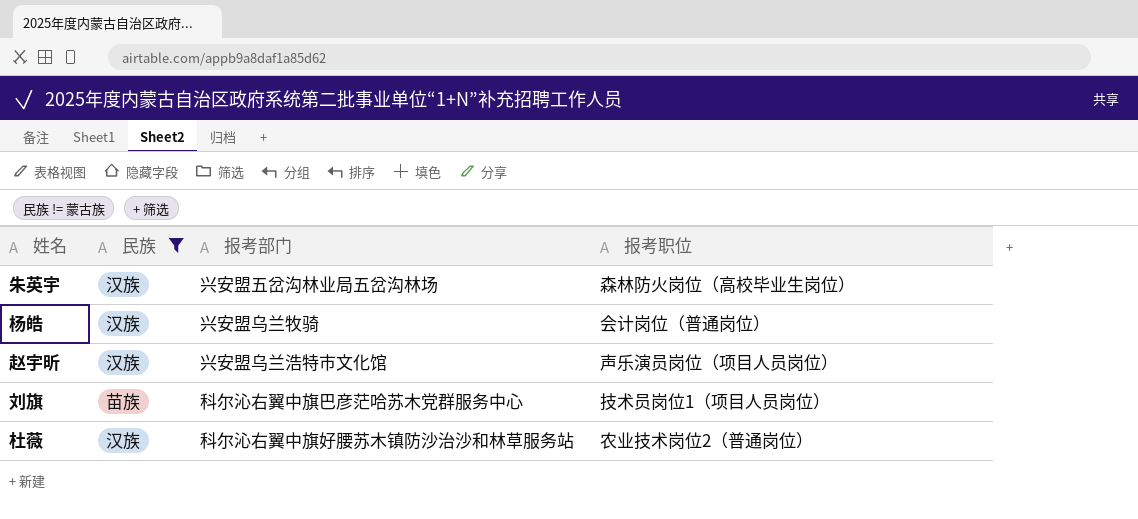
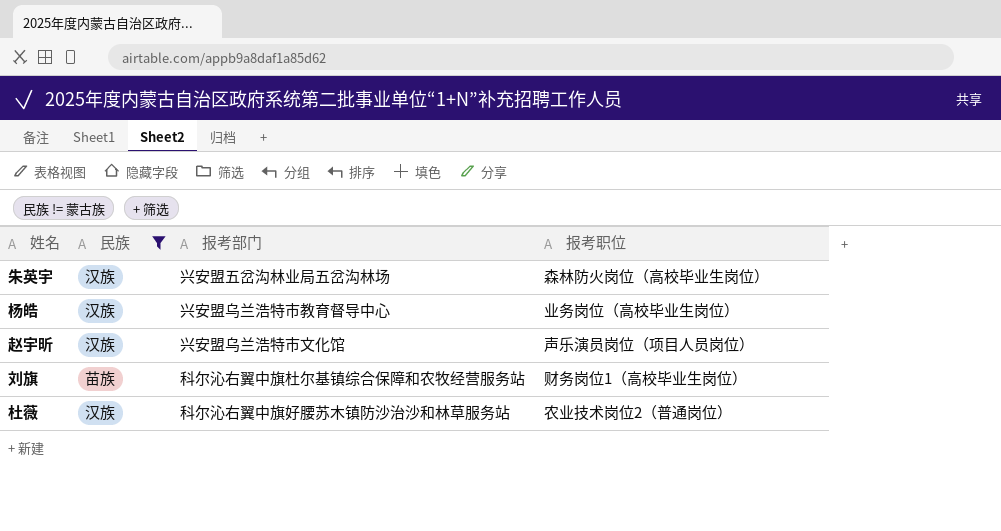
杨皓 | 报考部门: 兴安盟乌兰牧骑 -> 兴安盟乌兰浩特市教育督导中心
杨皓 | 报考职位: 会计岗位（普通岗位） -> 业务岗位（高校毕业生岗位）
刘旗 | 报考部门: 科尔沁右翼中旗巴彦茫哈苏木党群服务中心 -> 科尔沁右翼中旗杜尔基镇综合保障和农牧经营服务站
刘旗 | 报考职位: 技术员岗位1（项目人员岗位） -> 财务岗位1（高校毕业生岗位）

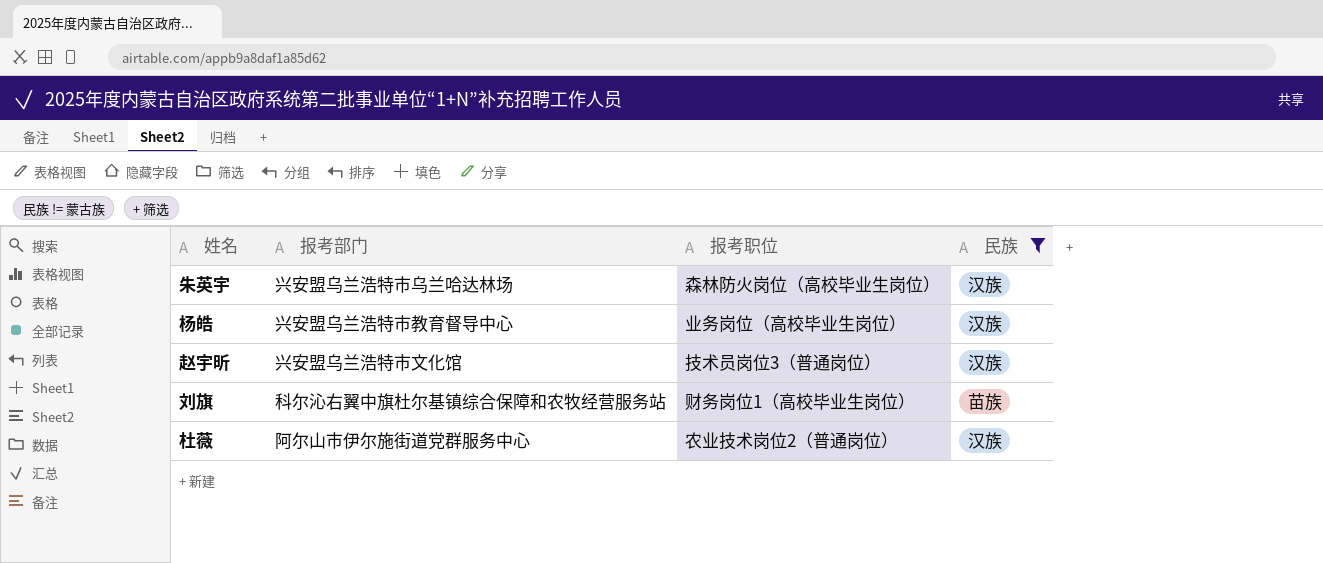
column 民族 | position: 2 -> 4
朱英宇 | 报考部门: 兴安盟五岔沟林业局五岔沟林场 -> 兴安盟乌兰浩特市乌兰哈达林场
赵宇昕 | 报考职位: 声乐演员岗位（项目人员岗位） -> 技术员岗位3（普通岗位）
杜薇 | 报考部门: 科尔沁右翼中旗好腰苏木镇防沙治沙和林草服务站 -> 阿尔山市伊尔施街道党群服务中心

